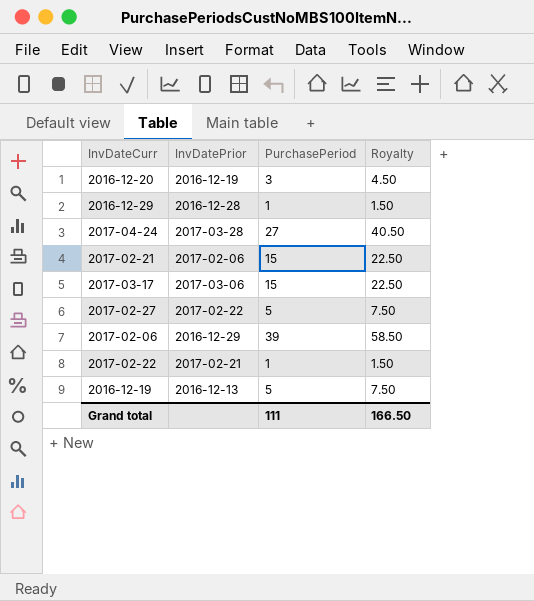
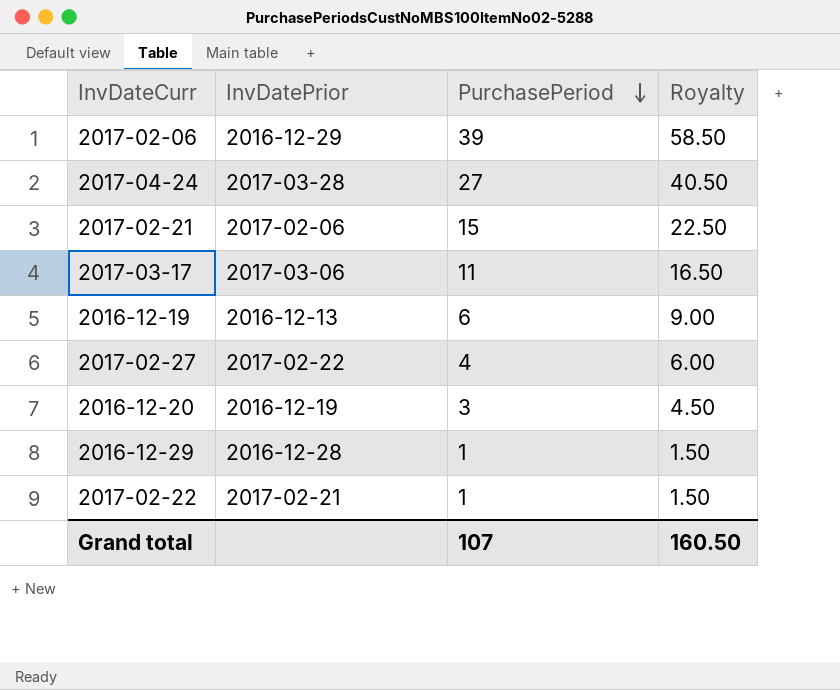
row order: none -> PurchasePeriod descending
2017-03-17 | PurchasePeriod: 15 -> 11
2017-03-17 | Royalty: 22.50 -> 16.50
2016-12-19 | PurchasePeriod: 5 -> 6
2016-12-19 | Royalty: 7.50 -> 9.00
2017-02-27 | PurchasePeriod: 5 -> 4
2017-02-27 | Royalty: 7.50 -> 6.00
Grand total | PurchasePeriod: 111 -> 107
Grand total | Royalty: 166.50 -> 160.50

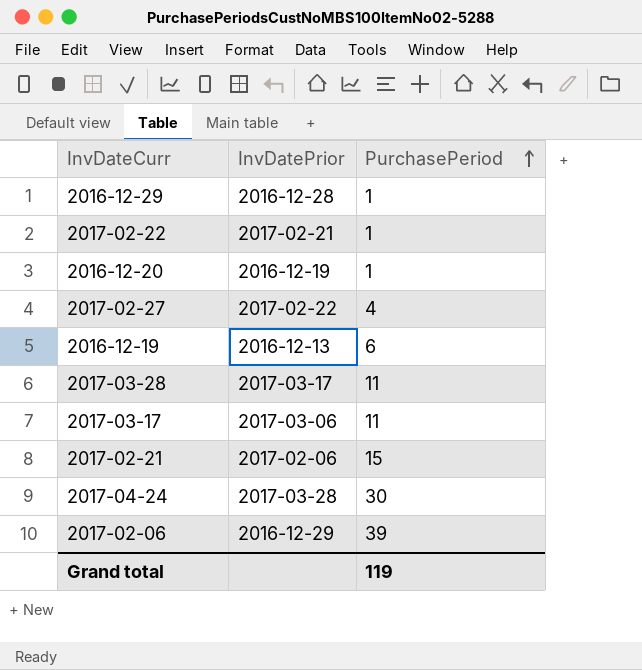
row order: PurchasePeriod descending -> PurchasePeriod ascending
column Royalty | formula: [PurchasePeriod] * 1.5 -> none
2016-12-20 | PurchasePeriod: 3 -> 1
row 2017-03-28: none -> 2017-03-17 | 11
2017-04-24 | PurchasePeriod: 27 -> 30
Grand total | PurchasePeriod: 107 -> 119

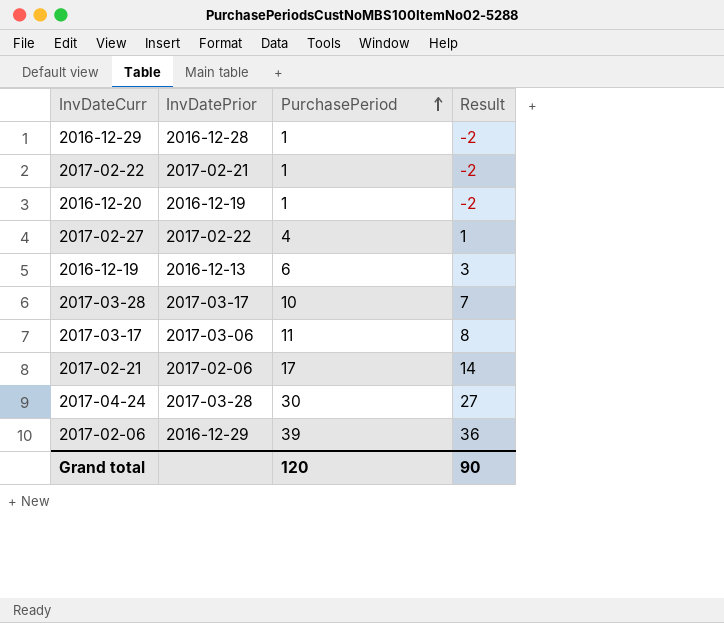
column Result | formula: none -> [PurchasePeriod] - 3
2017-03-28 | PurchasePeriod: 11 -> 10
2017-02-21 | PurchasePeriod: 15 -> 17
Grand total | PurchasePeriod: 119 -> 120

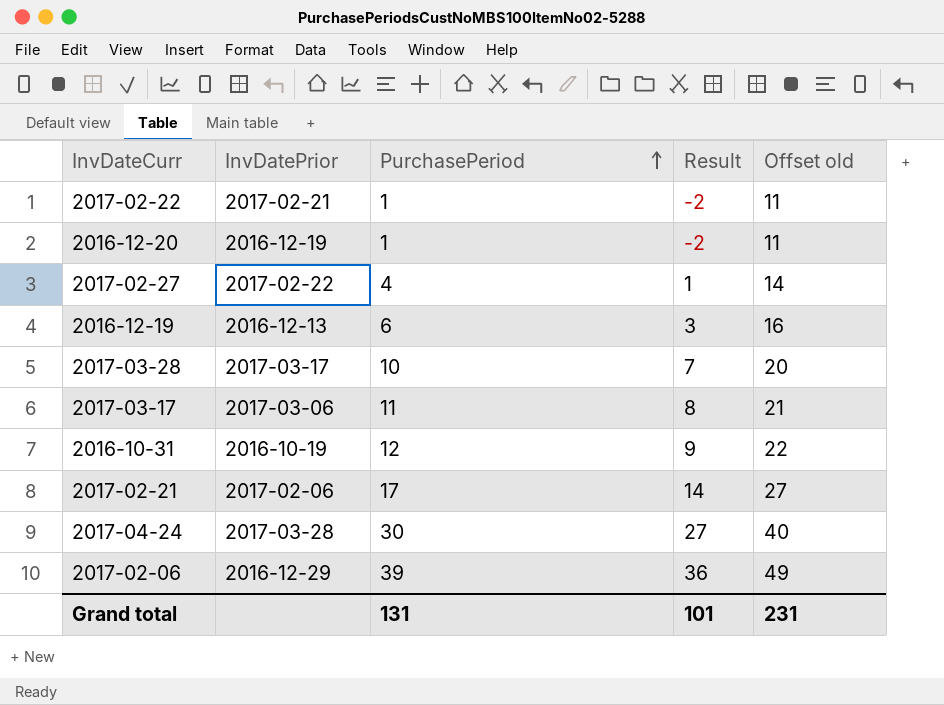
column Offset old | formula: none -> [PurchasePeriod] + 10
row 2016-12-29: 2016-12-28 | 1 | -2 -> none
row 2016-10-31: none -> 2016-10-19 | 12 | 9 | 22
Grand total | PurchasePeriod: 120 -> 131
Grand total | Result: 90 -> 101

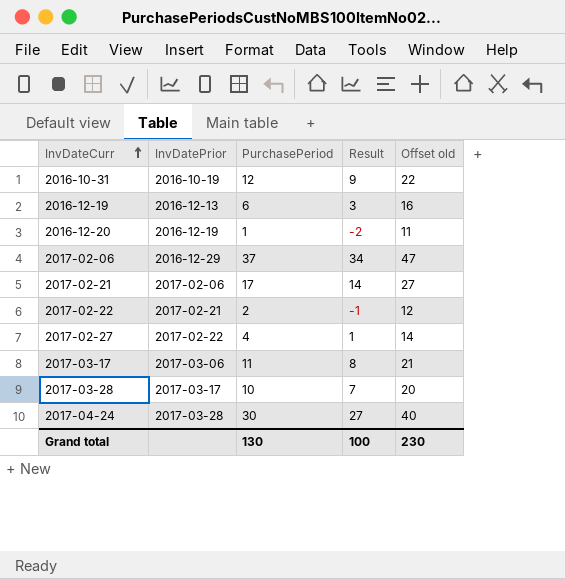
row order: PurchasePeriod ascending -> InvDateCurr ascending
2017-02-06 | PurchasePeriod: 39 -> 37
2017-02-06 | Result: 36 -> 34
2017-02-06 | Offset old: 49 -> 47
2017-02-22 | PurchasePeriod: 1 -> 2
2017-02-22 | Result: -2 -> -1
2017-02-22 | Offset old: 11 -> 12
Grand total | PurchasePeriod: 131 -> 130
Grand total | Result: 101 -> 100
Grand total | Offset old: 231 -> 230

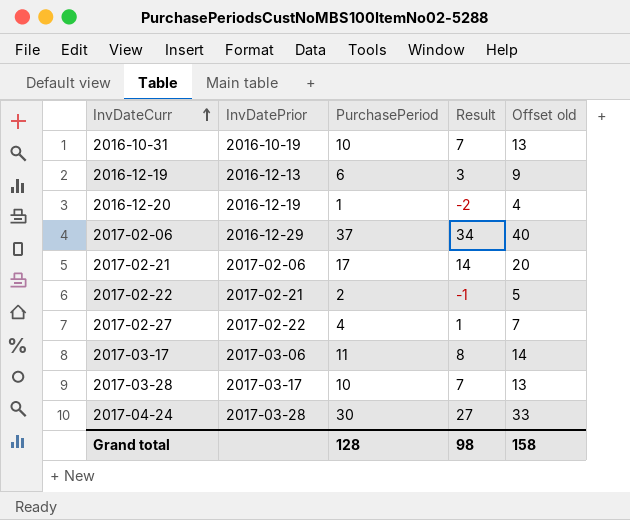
column Offset old | formula: [PurchasePeriod] + 10 -> [PurchasePeriod] + 3
2016-10-31 | PurchasePeriod: 12 -> 10
2016-10-31 | Result: 9 -> 7
Grand total | PurchasePeriod: 130 -> 128
Grand total | Result: 100 -> 98
Grand total | Offset old: 230 -> 158

